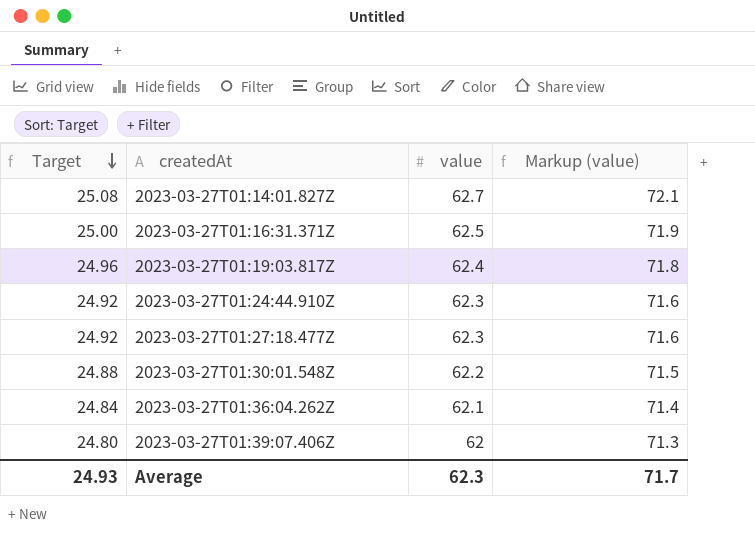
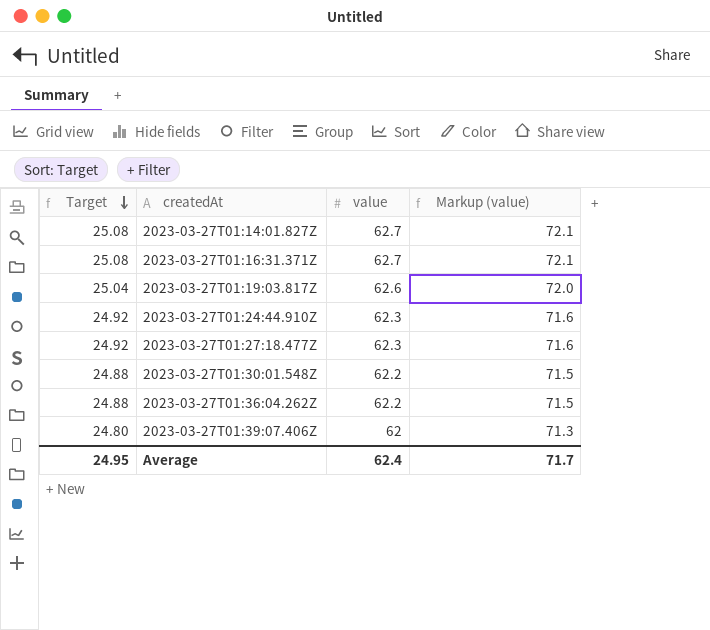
2023-03-27T01:16:31.371Z | Target: 25.00 -> 25.08
2023-03-27T01:16:31.371Z | value: 62.5 -> 62.7
2023-03-27T01:16:31.371Z | Markup (value): 71.9 -> 72.1
2023-03-27T01:19:03.817Z | Target: 24.96 -> 25.04
2023-03-27T01:19:03.817Z | value: 62.4 -> 62.6
2023-03-27T01:19:03.817Z | Markup (value): 71.8 -> 72.0
2023-03-27T01:36:04.262Z | Target: 24.84 -> 24.88
2023-03-27T01:36:04.262Z | value: 62.1 -> 62.2
2023-03-27T01:36:04.262Z | Markup (value): 71.4 -> 71.5
Average | Target: 24.93 -> 24.95
Average | value: 62.3 -> 62.4

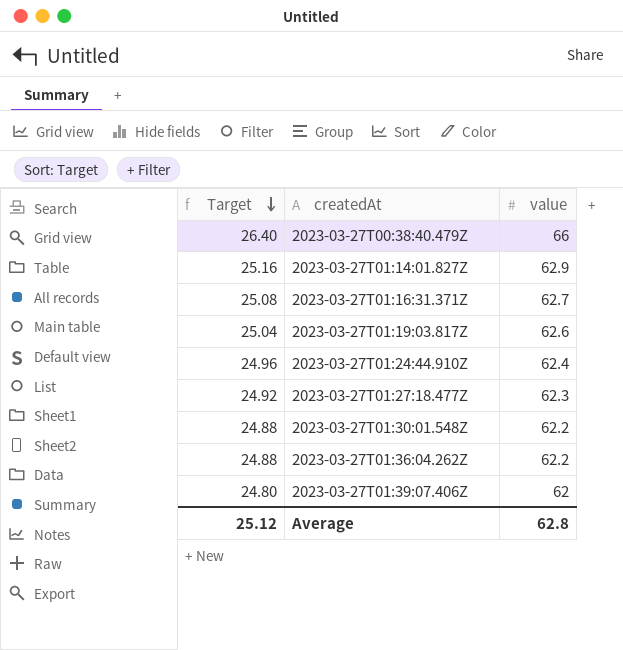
column Markup (value) | formula: [value] * 1.15 -> none
row 2023-03-27T00:38:40.479Z: none -> 26.40 | 66
2023-03-27T01:14:01.827Z | Target: 25.08 -> 25.16
2023-03-27T01:14:01.827Z | value: 62.7 -> 62.9
2023-03-27T01:24:44.910Z | Target: 24.92 -> 24.96
2023-03-27T01:24:44.910Z | value: 62.3 -> 62.4
Average | Target: 24.95 -> 25.12
Average | value: 62.4 -> 62.8

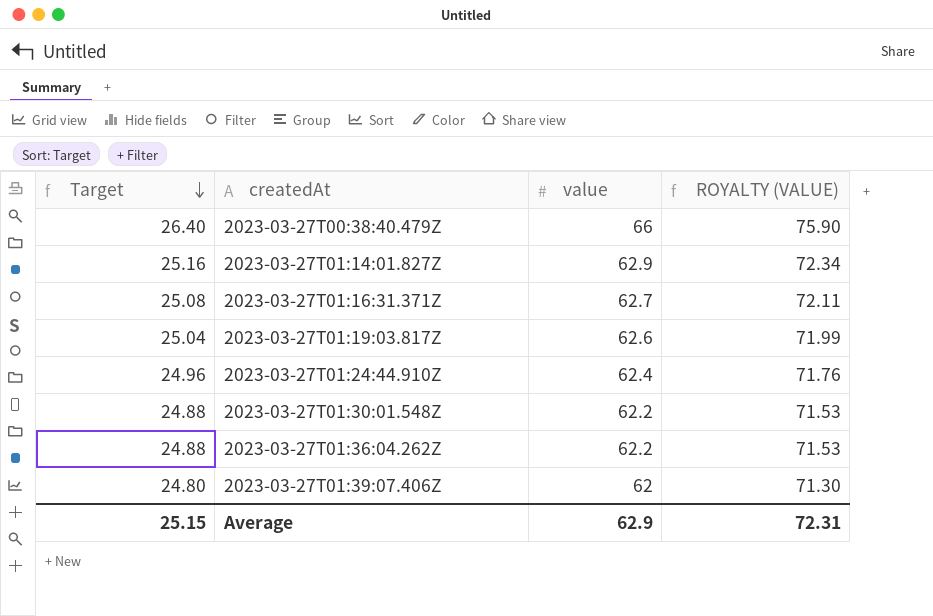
column ROYALTY (VALUE) | formula: none -> [value] * 1.15
row 2023-03-27T01:27:18.477Z: 24.92 | 62.3 -> none
Average | Target: 25.12 -> 25.15
Average | value: 62.8 -> 62.9

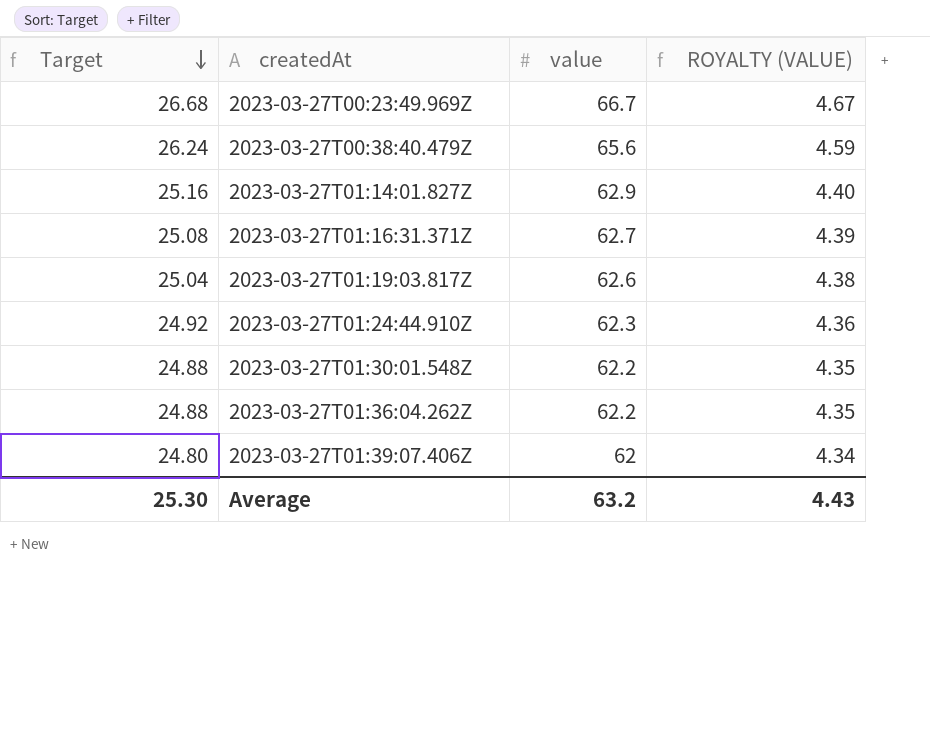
column ROYALTY (VALUE) | formula: [value] * 1.15 -> [value] * 0.07
row 2023-03-27T00:23:49.969Z: none -> 26.68 | 66.7 | 4.67
2023-03-27T00:38:40.479Z | Target: 26.40 -> 26.24
2023-03-27T00:38:40.479Z | value: 66 -> 65.6
2023-03-27T01:24:44.910Z | Target: 24.96 -> 24.92
2023-03-27T01:24:44.910Z | value: 62.4 -> 62.3
Average | Target: 25.15 -> 25.30
Average | value: 62.9 -> 63.2
Average | ROYALTY (VALUE): 72.31 -> 4.43

